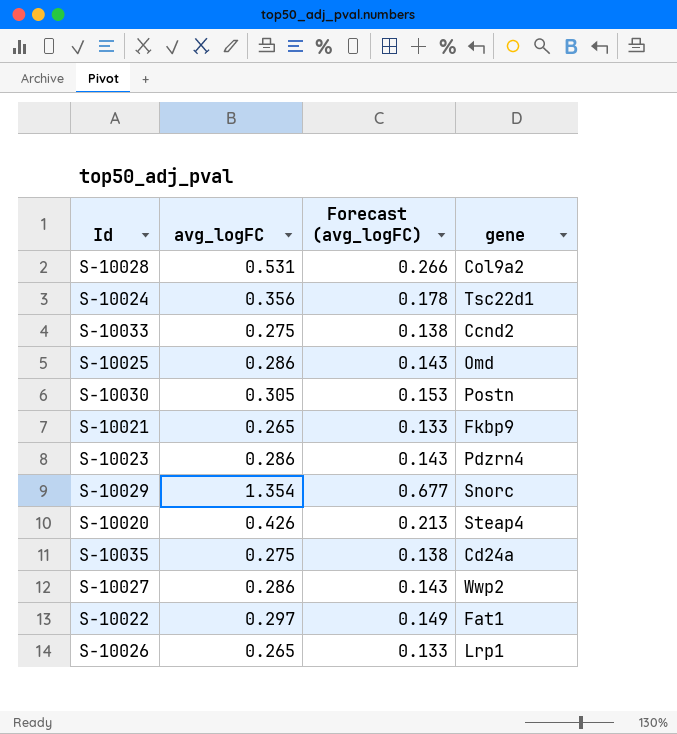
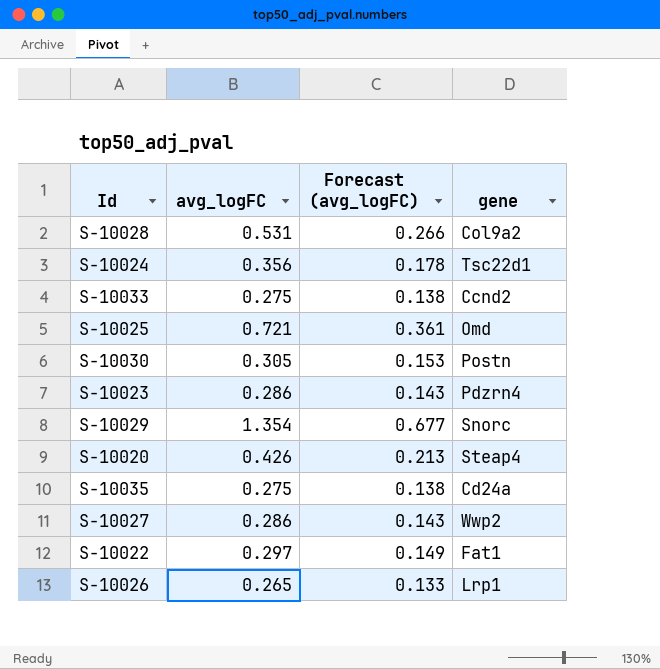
row S-10021: 0.265 | 0.133 | Fkbp9 -> none
S-10025 | avg_logFC: 0.286 -> 0.721
S-10025 | Forecast (avg_logFC): 0.143 -> 0.361

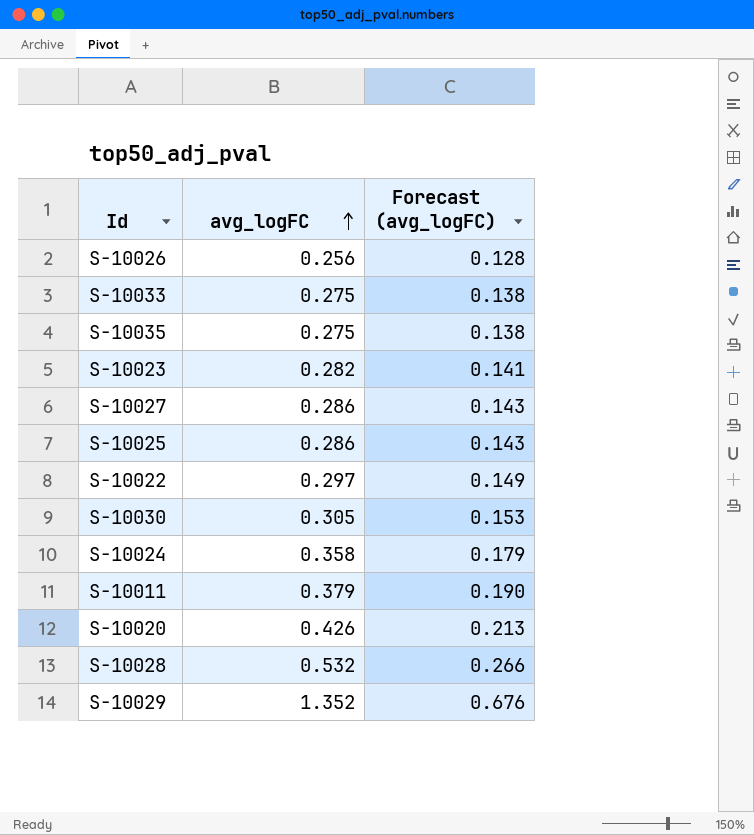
row order: none -> avg_logFC ascending
column gene | position: 4 -> none
S-10026 | avg_logFC: 0.265 -> 0.256
S-10026 | Forecast (avg_logFC): 0.133 -> 0.128
S-10023 | avg_logFC: 0.286 -> 0.282
S-10023 | Forecast (avg_logFC): 0.143 -> 0.141
S-10025 | avg_logFC: 0.721 -> 0.286
S-10025 | Forecast (avg_logFC): 0.361 -> 0.143
S-10024 | avg_logFC: 0.356 -> 0.358
S-10024 | Forecast (avg_logFC): 0.178 -> 0.179
row S-10011: none -> 0.379 | 0.190
S-10028 | avg_logFC: 0.531 -> 0.532
S-10029 | avg_logFC: 1.354 -> 1.352
S-10029 | Forecast (avg_logFC): 0.677 -> 0.676

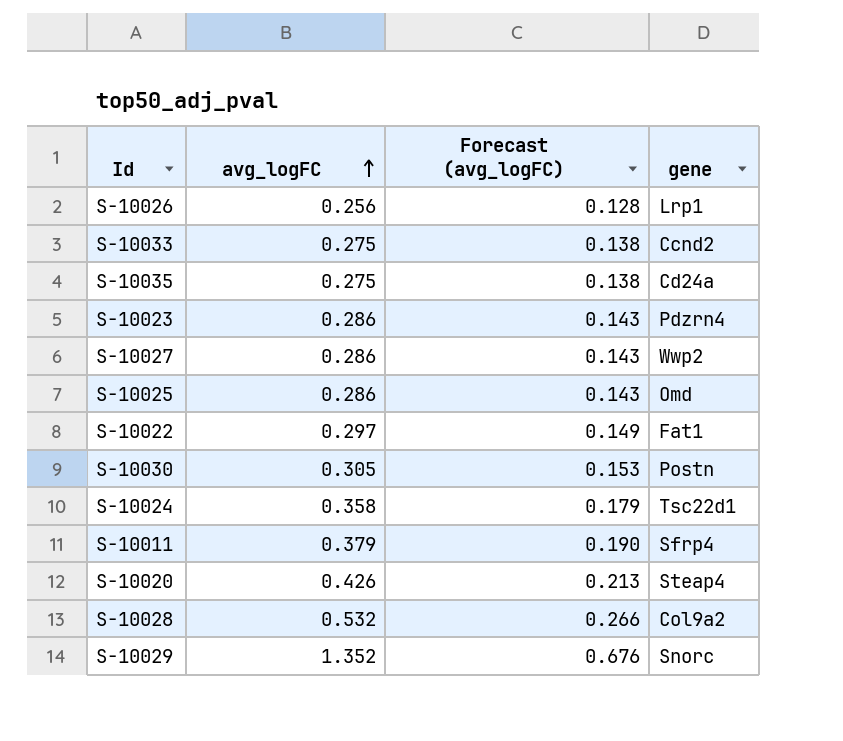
column gene | position: none -> 4
S-10023 | avg_logFC: 0.282 -> 0.286
S-10023 | Forecast (avg_logFC): 0.141 -> 0.143

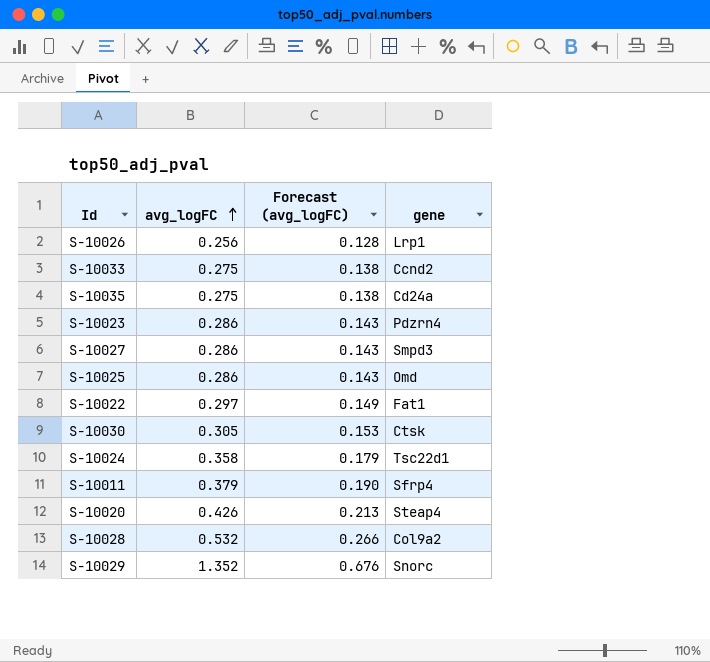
S-10027 | gene: Wwp2 -> Smpd3
S-10030 | gene: Postn -> Ctsk

